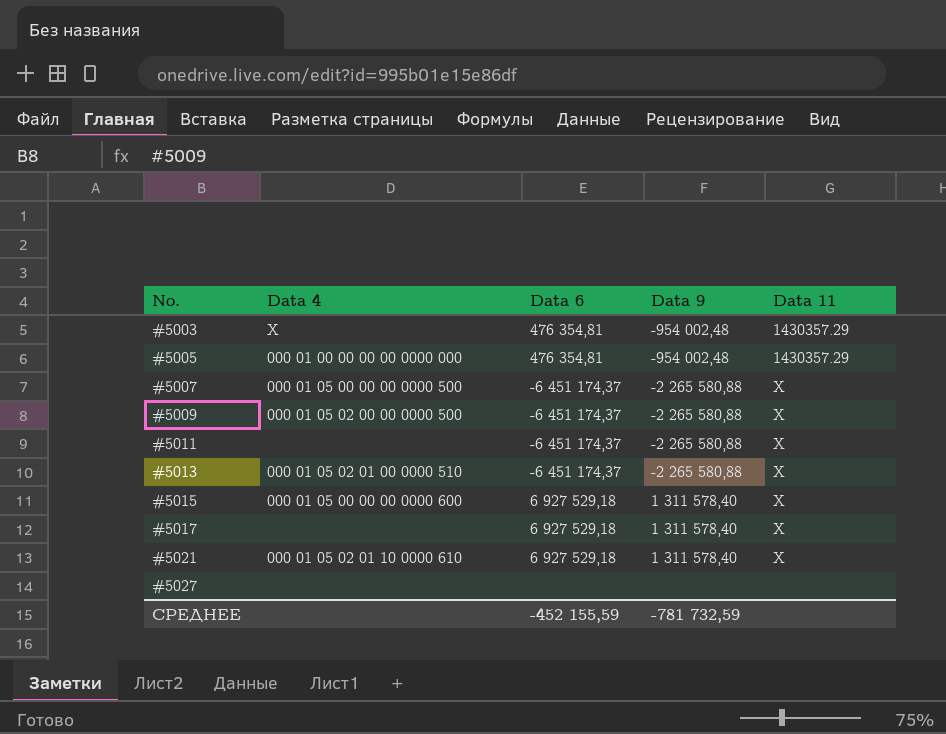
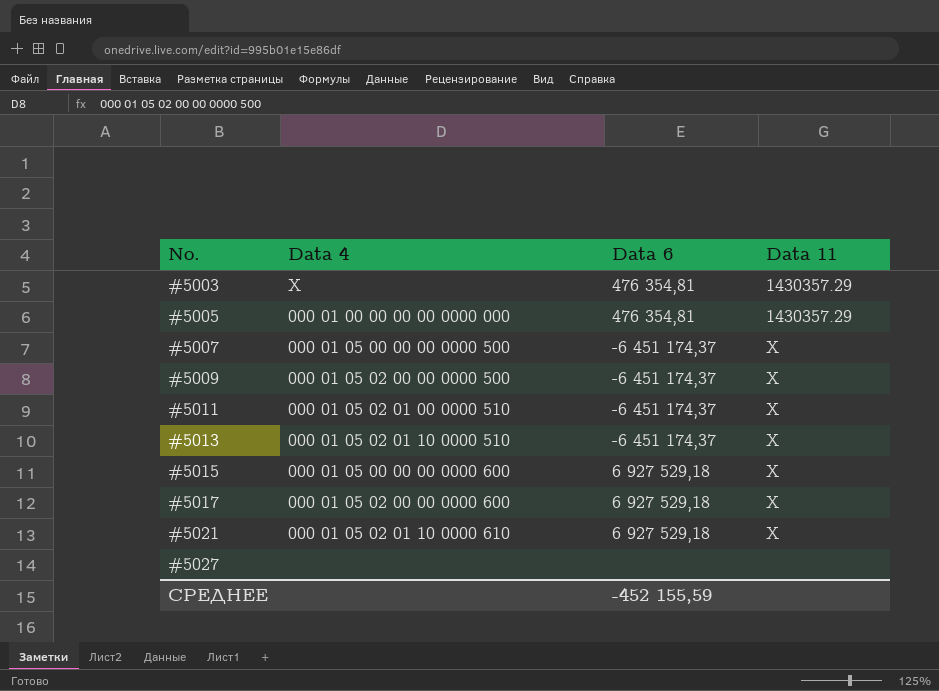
column Data 9 | position: 4 -> none
#5011 | Data 4: none -> 000 01 05 02 01 00 0000 510
#5013 | Data 4: 000 01 05 02 01 00 0000 510 -> 000 01 05 02 01 10 0000 510
#5017 | Data 4: none -> 000 01 05 02 00 00 0000 600

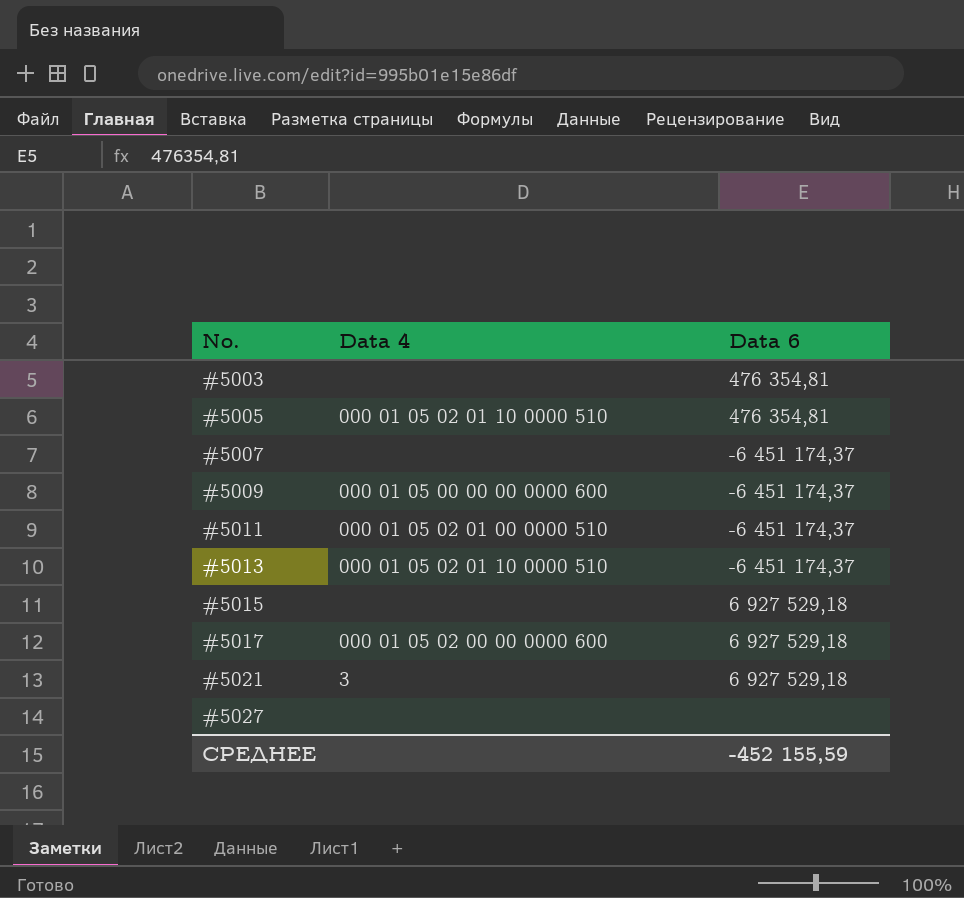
column Data 11 | position: 4 -> none
#5003 | Data 4: Х -> none
#5005 | Data 4: 000 01 00 00 00 00 0000 000 -> 000 01 05 02 01 10 0000 510
#5007 | Data 4: 000 01 05 00 00 00 0000 500 -> none
#5009 | Data 4: 000 01 05 02 00 00 0000 500 -> 000 01 05 00 00 00 0000 600
#5015 | Data 4: 000 01 05 00 00 00 0000 600 -> none
#5021 | Data 4: 000 01 05 02 01 10 0000 610 -> 3

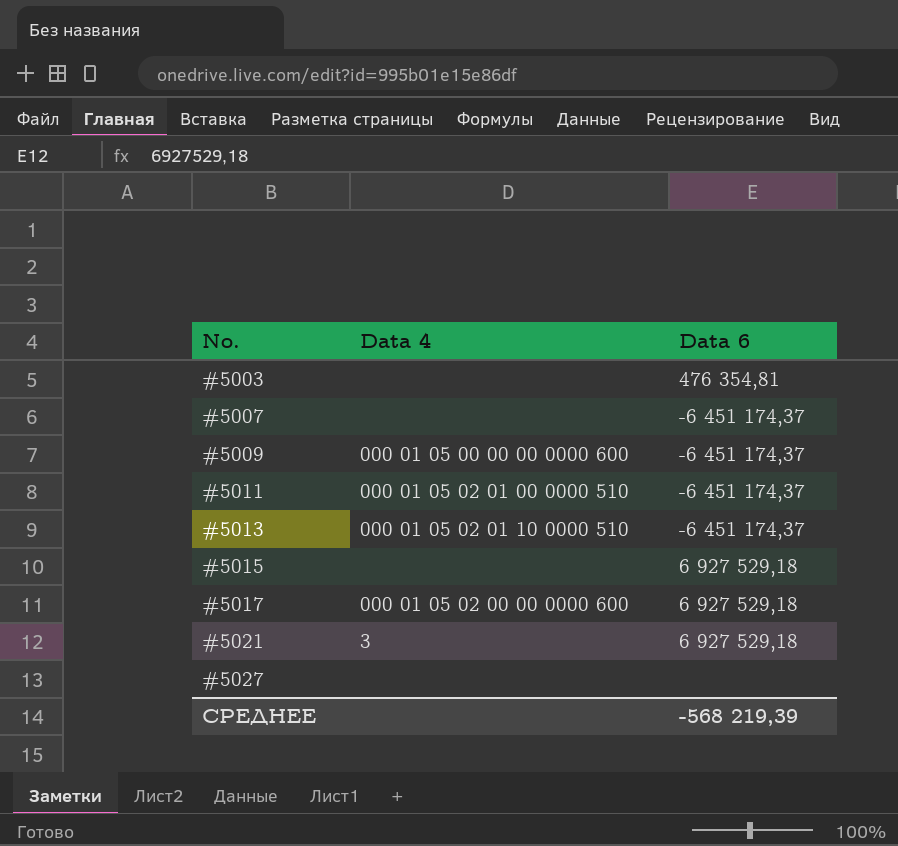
row #5005: 000 01 05 02 01 10 0000 510 | 476 354,81 -> none
СРЕДНЕЕ | Data 6: -452 155,59 -> -568 219,39

